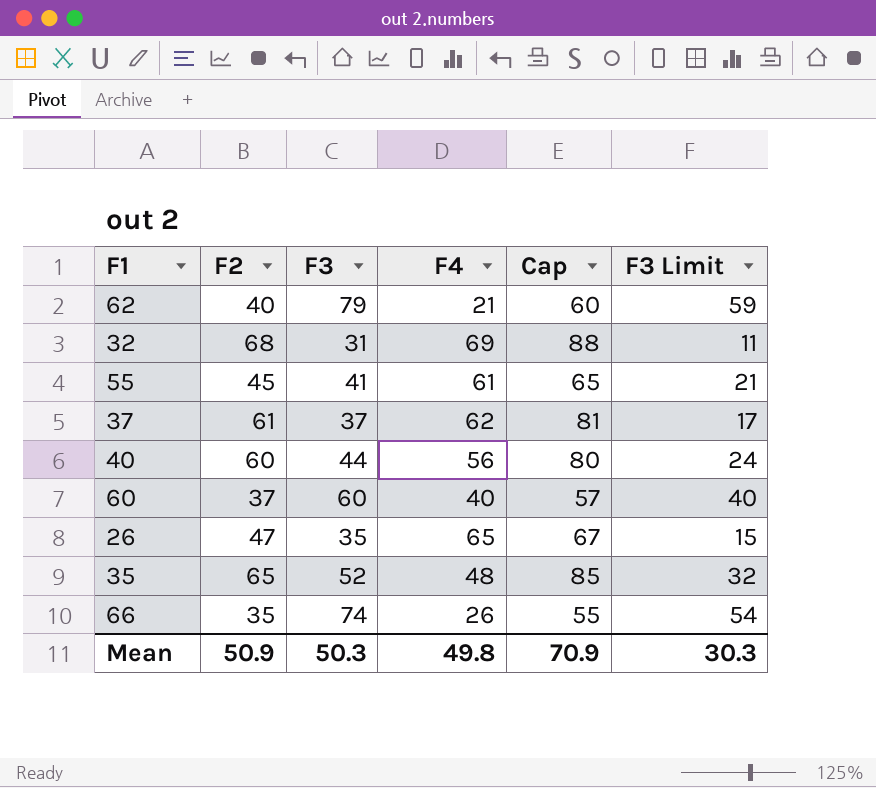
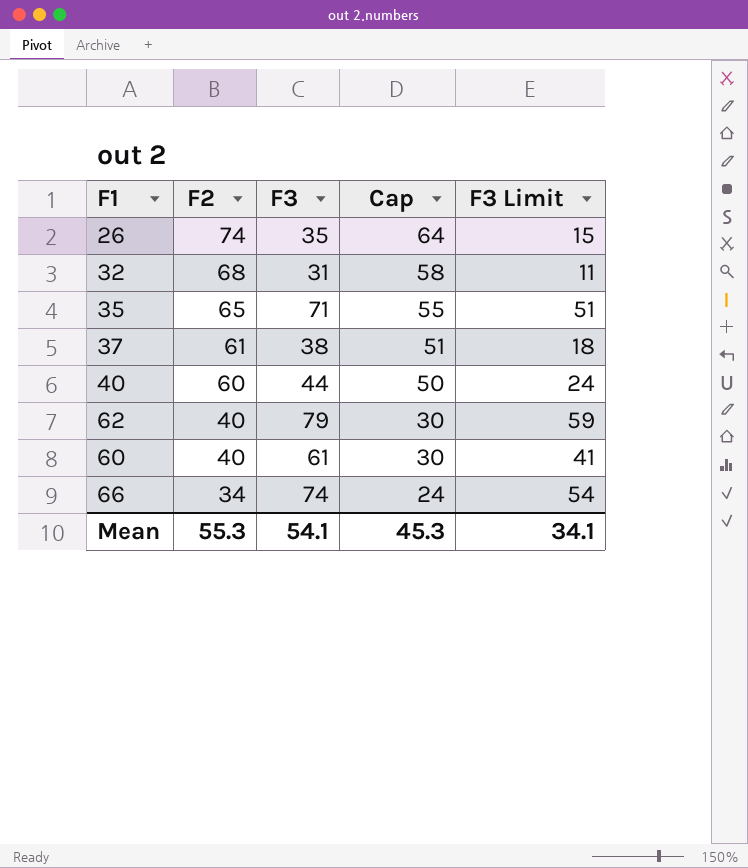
row order: none -> F2 descending
column F4 | position: 4 -> none
column Cap | formula: [F2] + 20 -> [F2] - 10
row 55: 45 | 41 | 61 | 65 | 21 -> none
26 | F2: 47 -> 74
35 | F3: 52 -> 71
35 | F3 Limit: 32 -> 51
37 | F3: 37 -> 38
37 | F3 Limit: 17 -> 18
60 | F2: 37 -> 40
60 | F3: 60 -> 61
60 | F3 Limit: 40 -> 41
66 | F2: 35 -> 34
Mean | F2: 50.9 -> 55.3
Mean | F3: 50.3 -> 54.1
Mean | Cap: 70.9 -> 45.3
Mean | F3 Limit: 30.3 -> 34.1

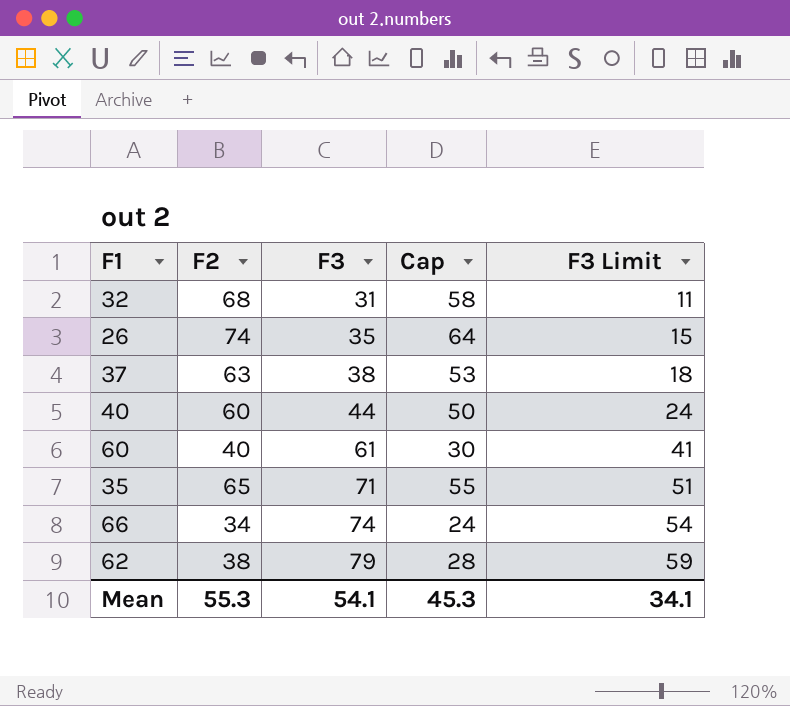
row order: F2 descending -> F3 ascending
37 | F2: 61 -> 63
37 | Cap: 51 -> 53
62 | F2: 40 -> 38
62 | Cap: 30 -> 28

